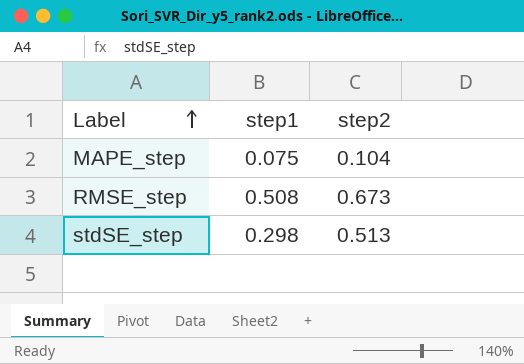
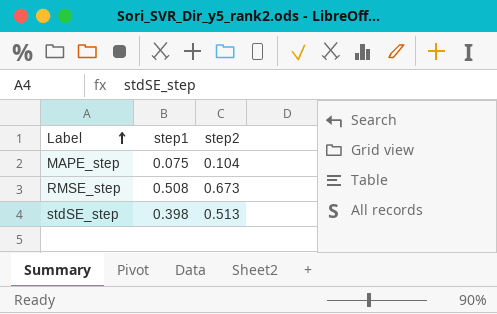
stdSE_step | step1: 0.298 -> 0.398

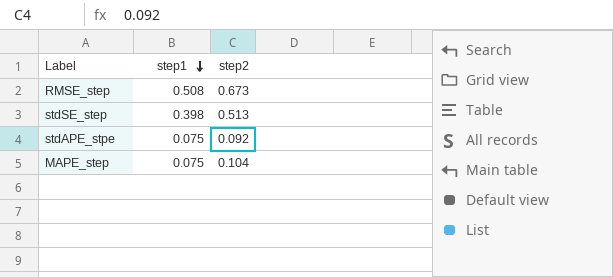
row order: Label ascending -> step1 descending
row stdAPE_stpe: none -> 0.075 | 0.092

